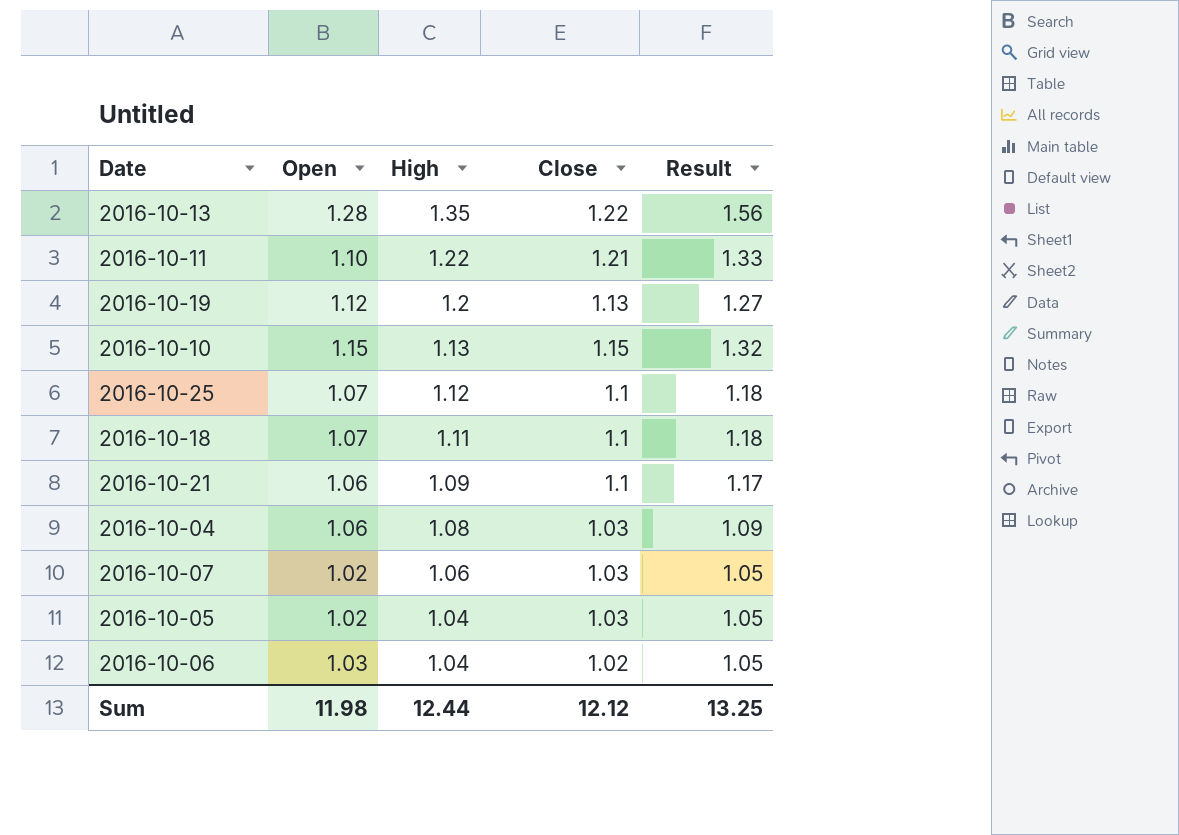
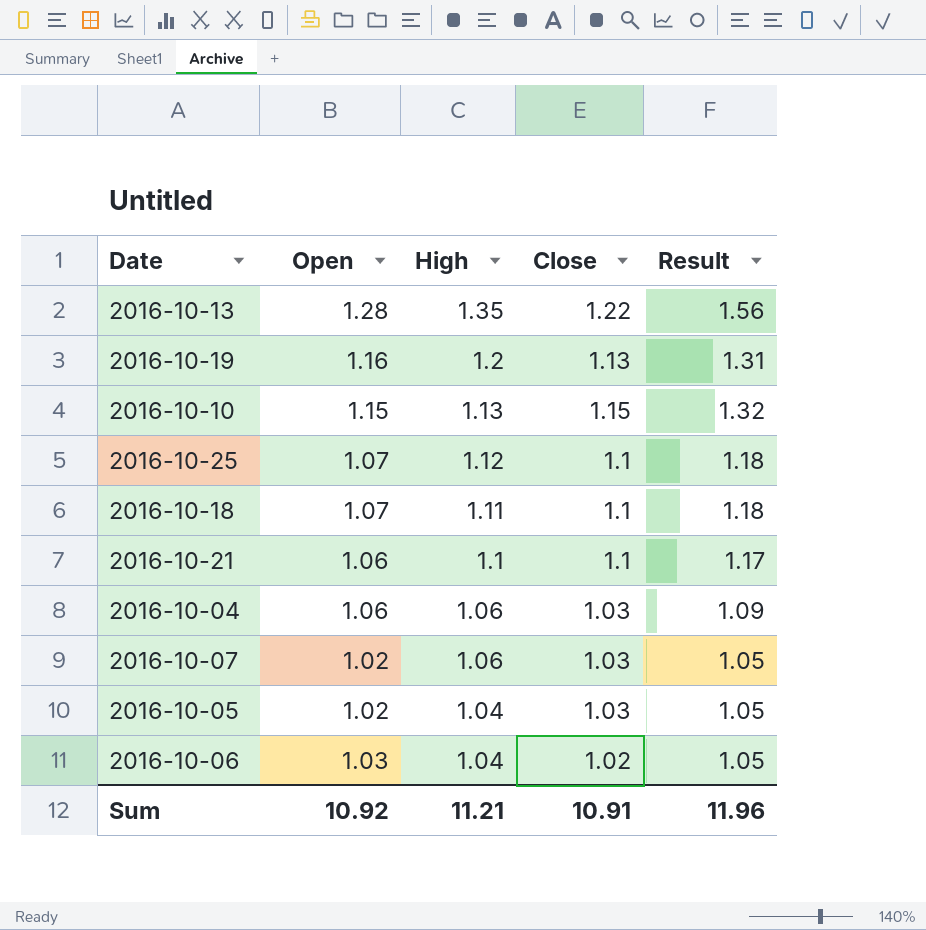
row 2016-10-11: 1.10 | 1.22 | 1.21 | 1.33 -> none
2016-10-19 | Open: 1.12 -> 1.16
2016-10-19 | Result: 1.27 -> 1.31
2016-10-21 | High: 1.09 -> 1.1
2016-10-04 | High: 1.08 -> 1.06
Sum | Open: 11.98 -> 10.92
Sum | High: 12.44 -> 11.21
Sum | Close: 12.12 -> 10.91
Sum | Result: 13.25 -> 11.96

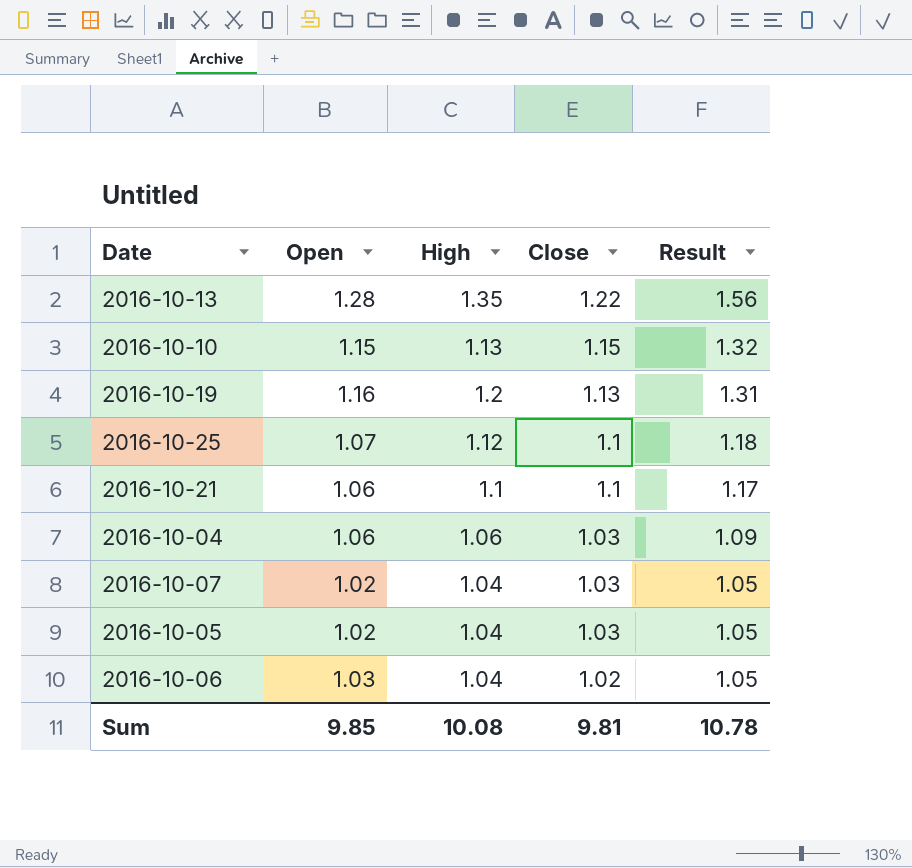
row order: High descending -> Close descending
row 2016-10-18: 1.07 | 1.11 | 1.1 | 1.18 -> none
2016-10-07 | High: 1.06 -> 1.04
Sum | Open: 10.92 -> 9.85
Sum | High: 11.21 -> 10.08
Sum | Close: 10.91 -> 9.81
Sum | Result: 11.96 -> 10.78

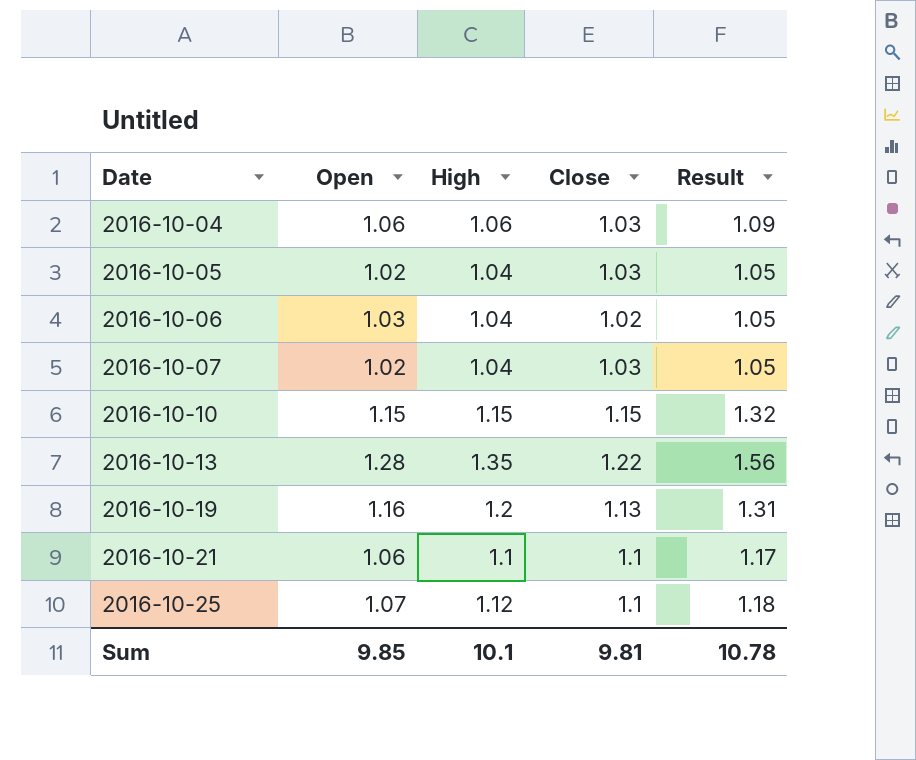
row order: Close descending -> Date ascending
2016-10-10 | High: 1.13 -> 1.15
Sum | High: 10.08 -> 10.1

